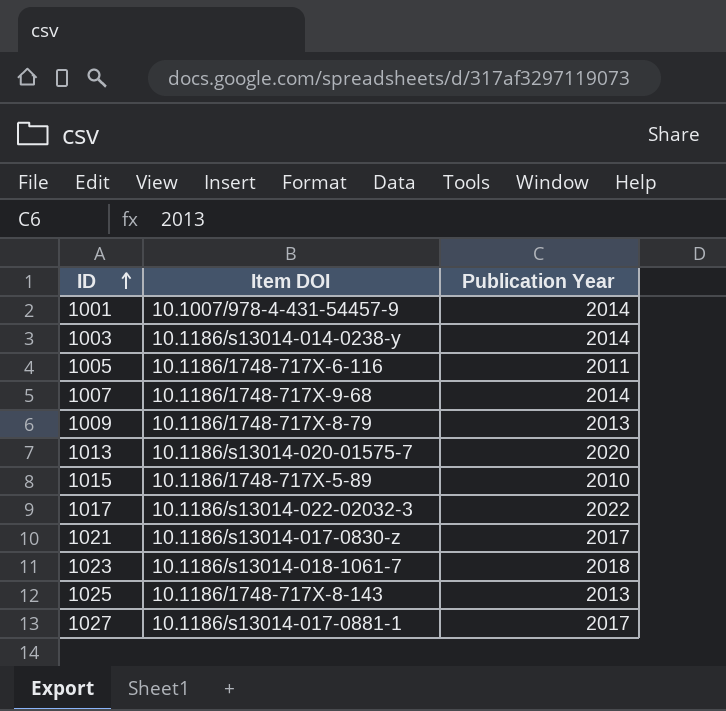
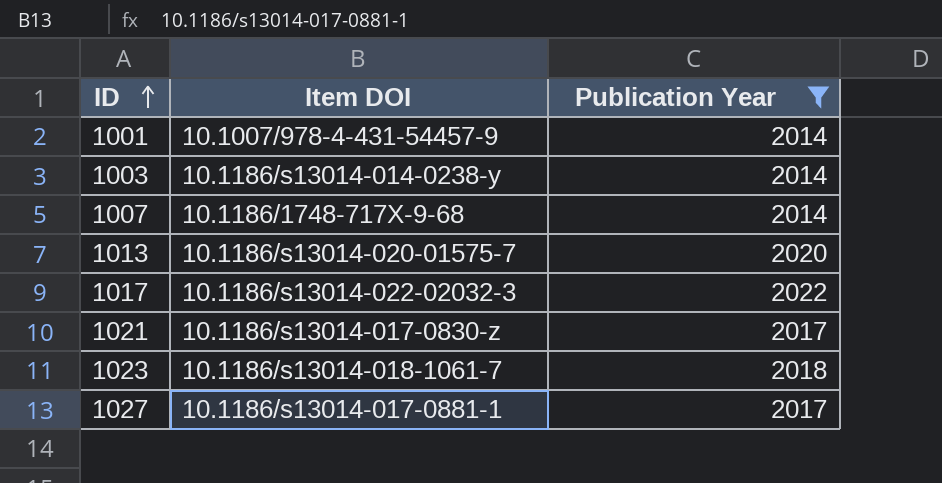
filter: none -> Publication Year >= 2014

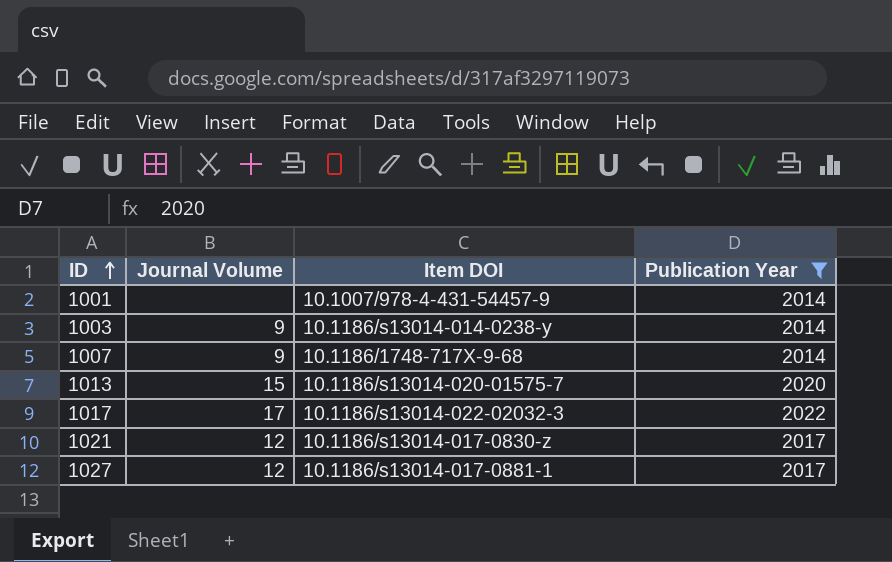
column Journal Volume | position: none -> 2
row 1023: 10.1186/s13014-018-1061-7 | 2018 -> none

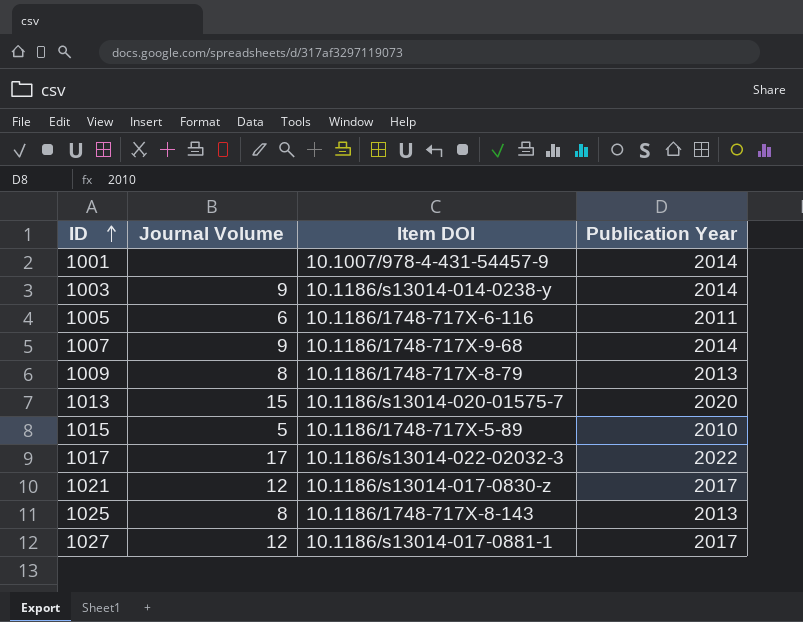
filter: Publication Year >= 2014 -> none

